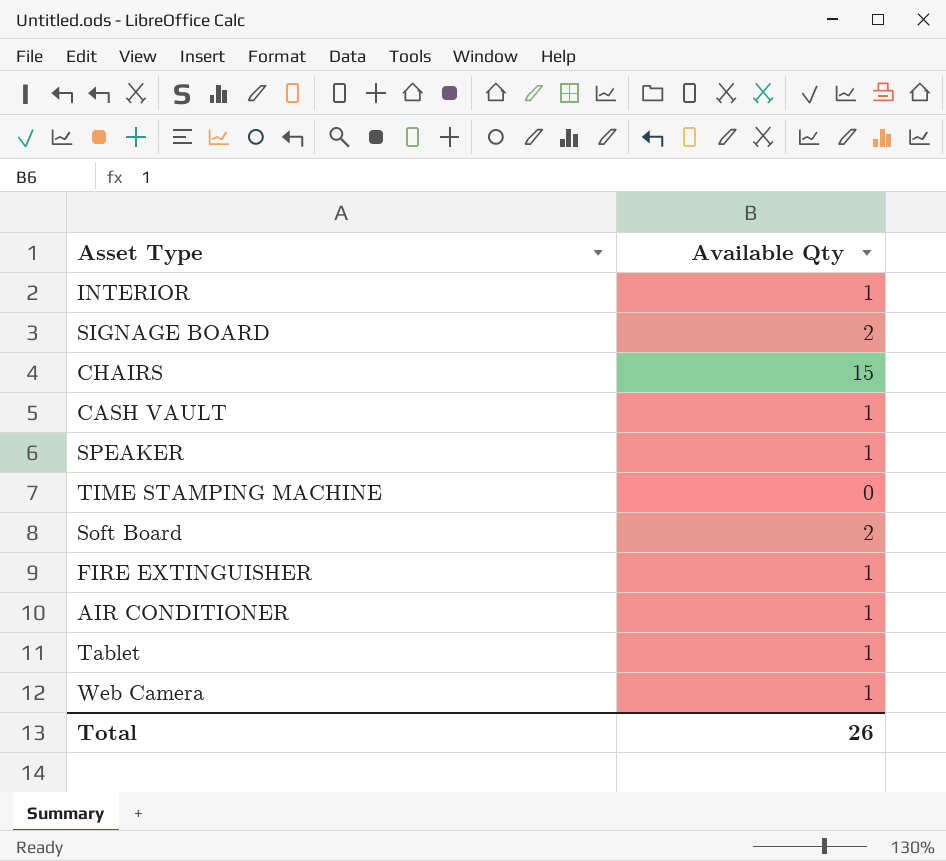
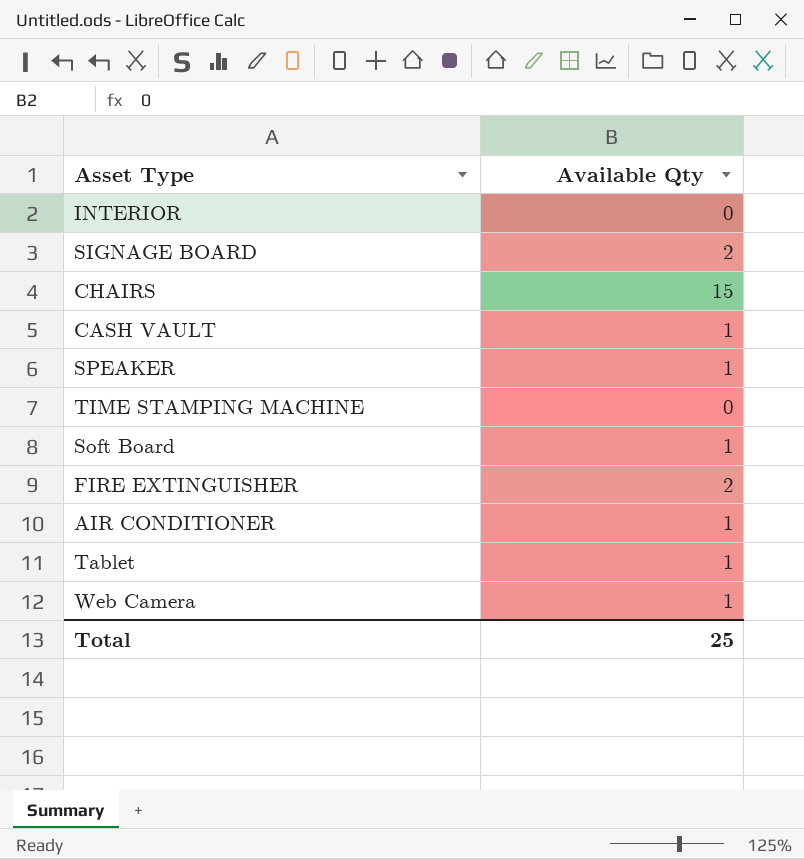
INTERIOR | Available Qty: 1 -> 0
Soft Board | Available Qty: 2 -> 1
FIRE EXTINGUISHER | Available Qty: 1 -> 2
Total | Available Qty: 26 -> 25

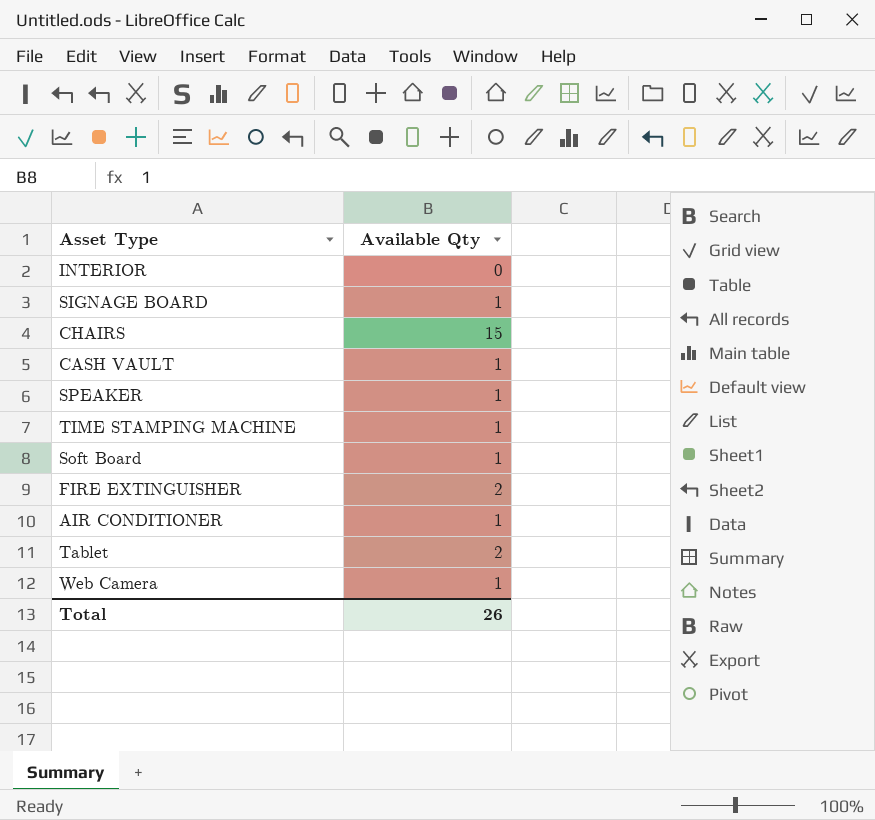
SIGNAGE BOARD | Available Qty: 2 -> 1
TIME STAMPING MACHINE | Available Qty: 0 -> 1
Tablet | Available Qty: 1 -> 2
Total | Available Qty: 25 -> 26

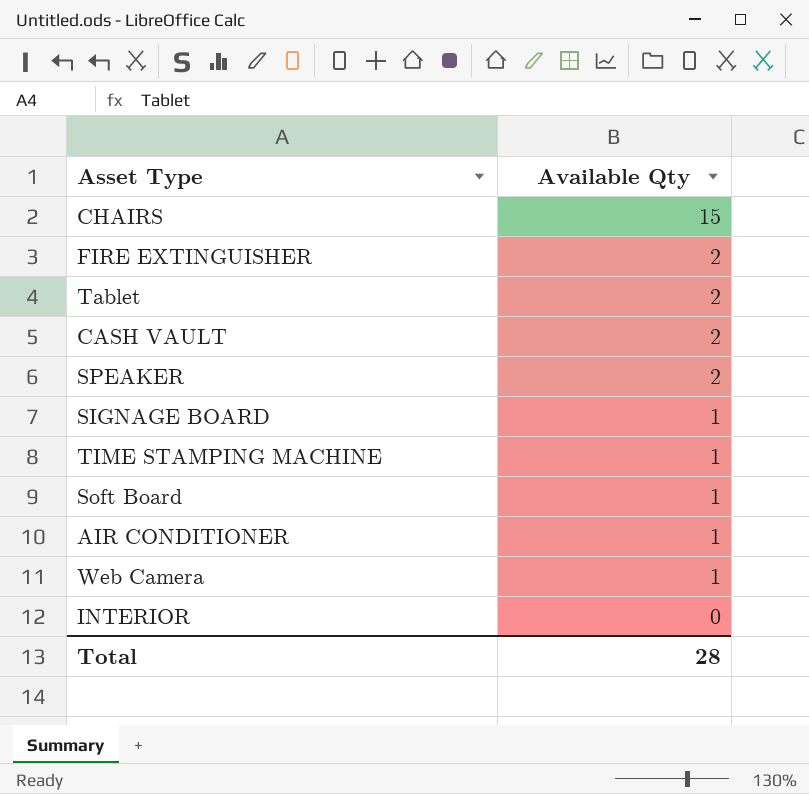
row order: none -> Available Qty descending
CASH VAULT | Available Qty: 1 -> 2
SPEAKER | Available Qty: 1 -> 2
Total | Available Qty: 26 -> 28

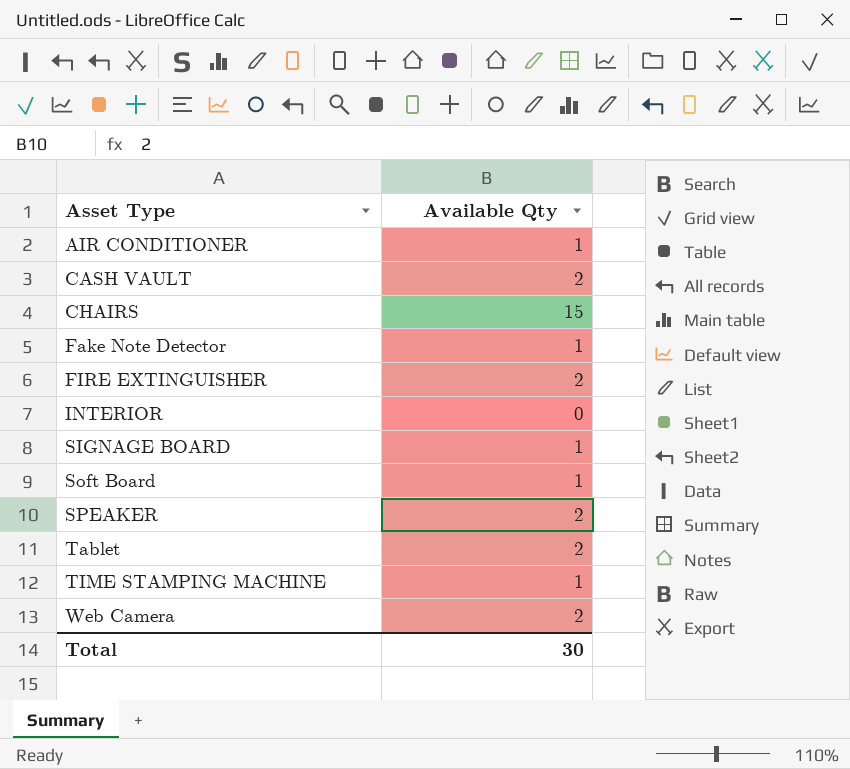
row order: Available Qty descending -> Asset Type ascending
row Fake Note Detector: none -> 1
Web Camera | Available Qty: 1 -> 2
Total | Available Qty: 28 -> 30

